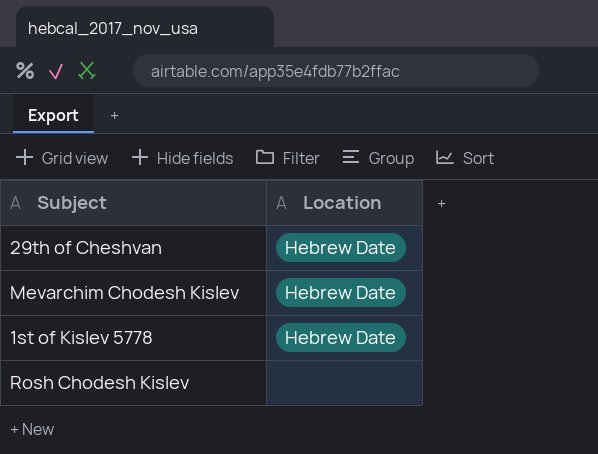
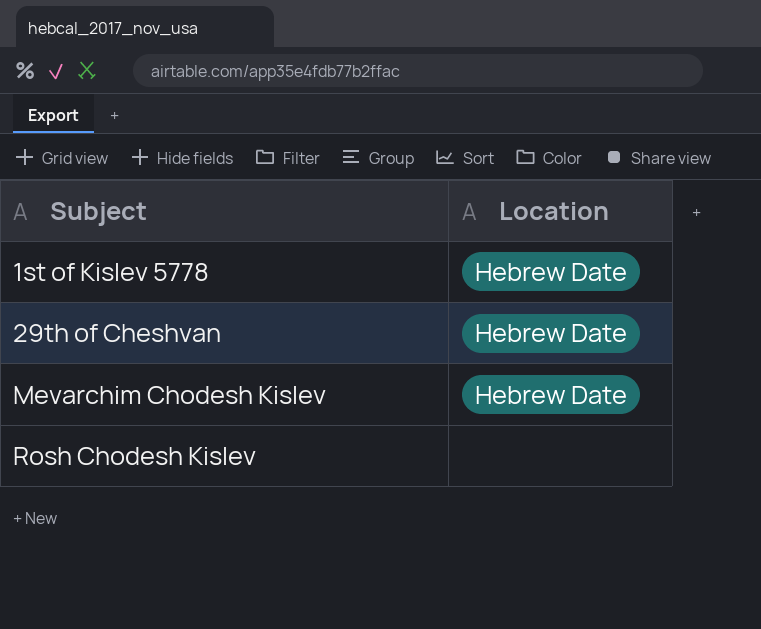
row order: none -> Subject ascending

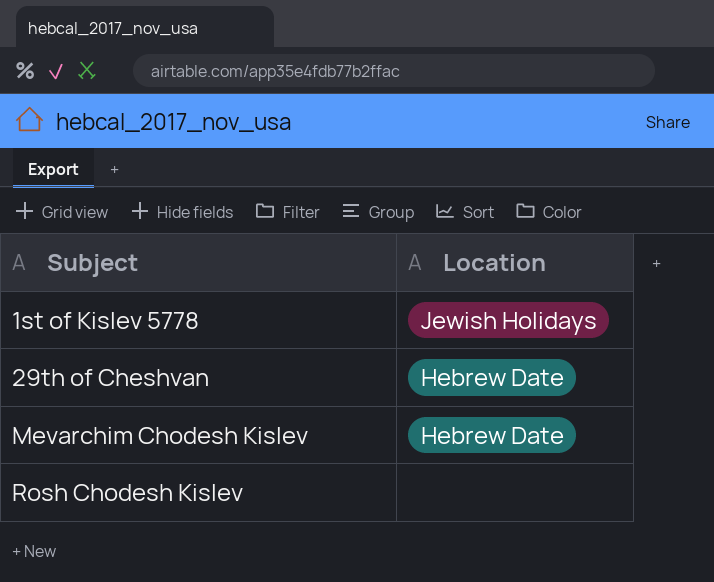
1st of Kislev 5778 | Location: Hebrew Date -> Jewish Holidays

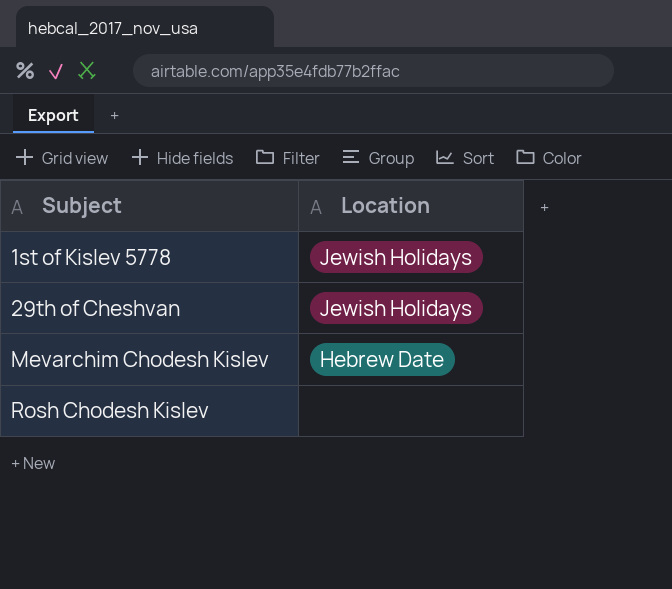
29th of Cheshvan | Location: Hebrew Date -> Jewish Holidays

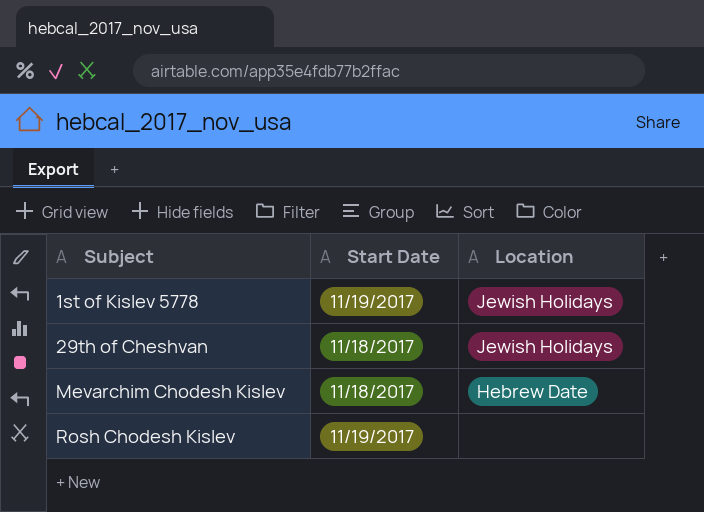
column Start Date | position: none -> 2

